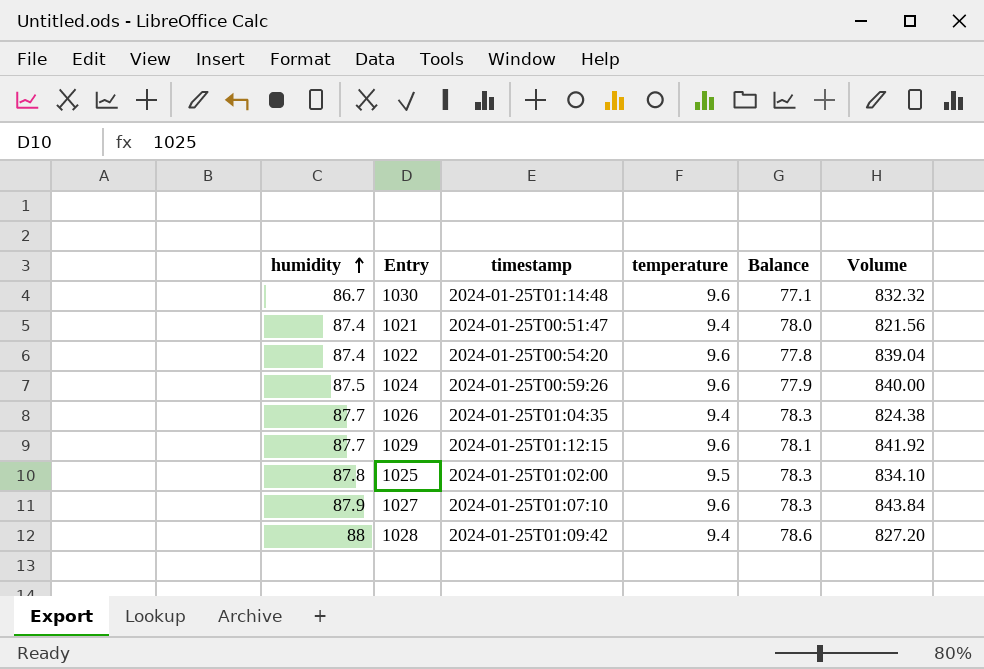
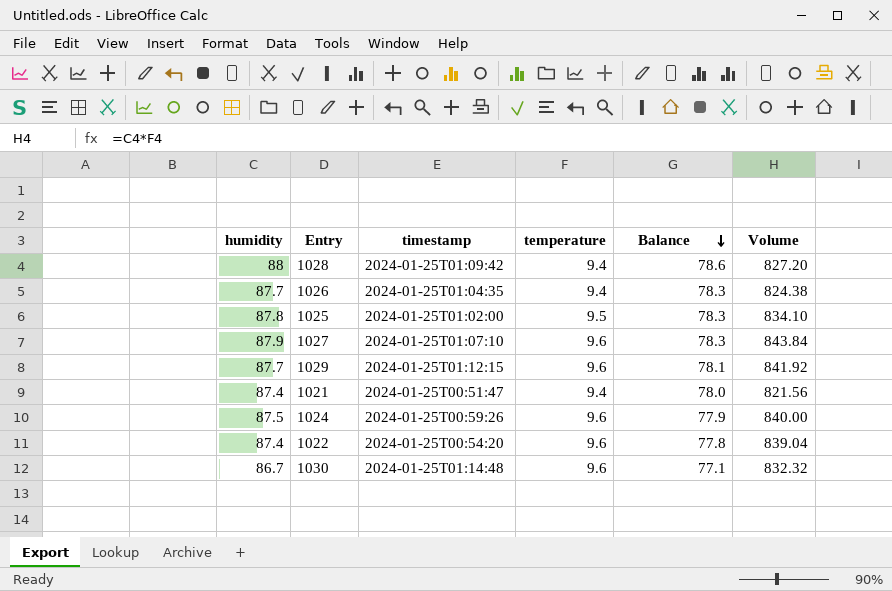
row order: humidity ascending -> Balance descending

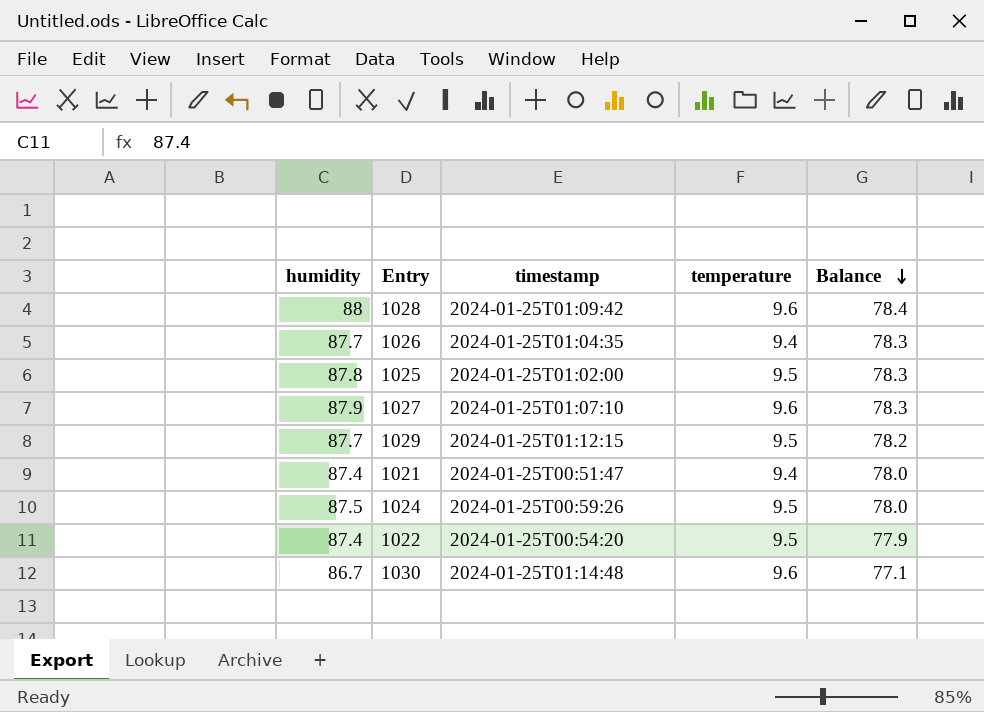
column Volume | formula: [humidity] * [temperature] -> none
1028 | temperature: 9.4 -> 9.6
1028 | Balance: 78.6 -> 78.4
1029 | temperature: 9.6 -> 9.5
1029 | Balance: 78.1 -> 78.2
1024 | temperature: 9.6 -> 9.5
1024 | Balance: 77.9 -> 78.0
1022 | temperature: 9.6 -> 9.5
1022 | Balance: 77.8 -> 77.9

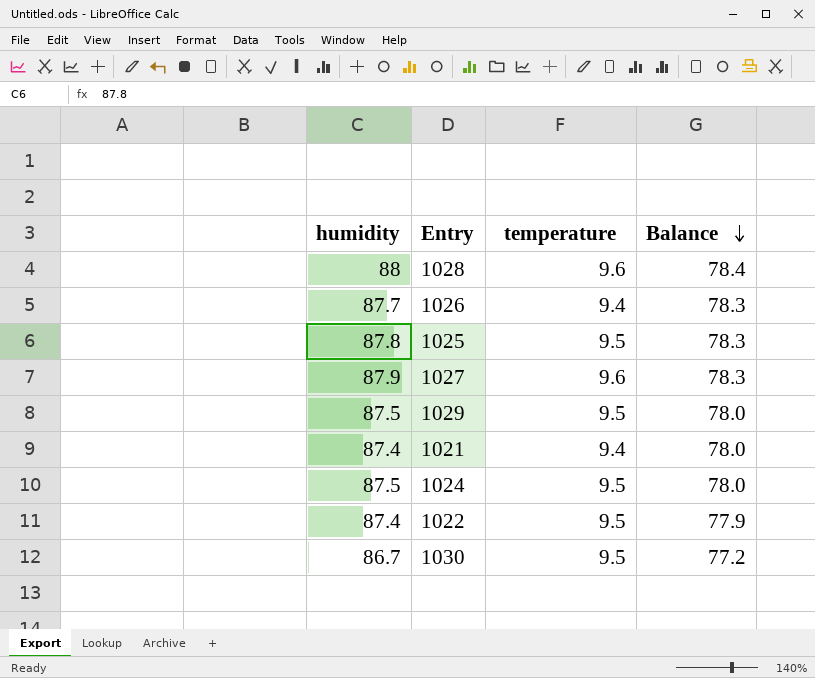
column timestamp | position: 3 -> none
1029 | humidity: 87.7 -> 87.5
1029 | Balance: 78.2 -> 78.0
1030 | temperature: 9.6 -> 9.5
1030 | Balance: 77.1 -> 77.2

